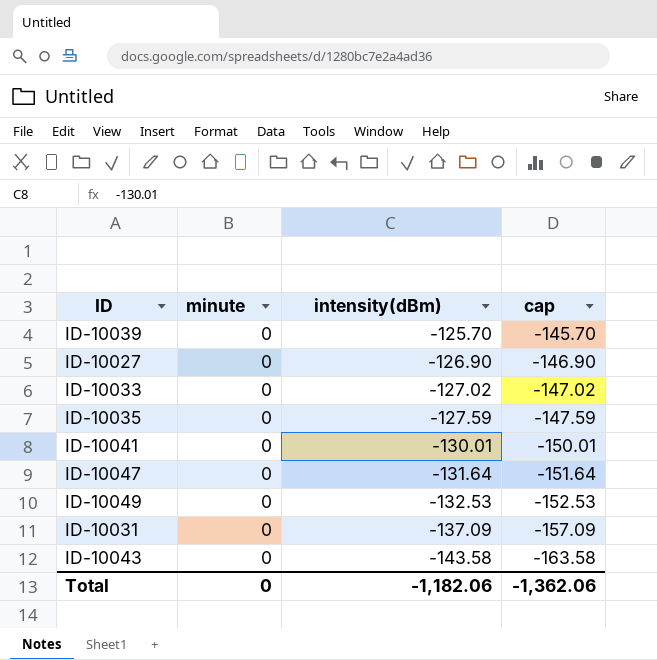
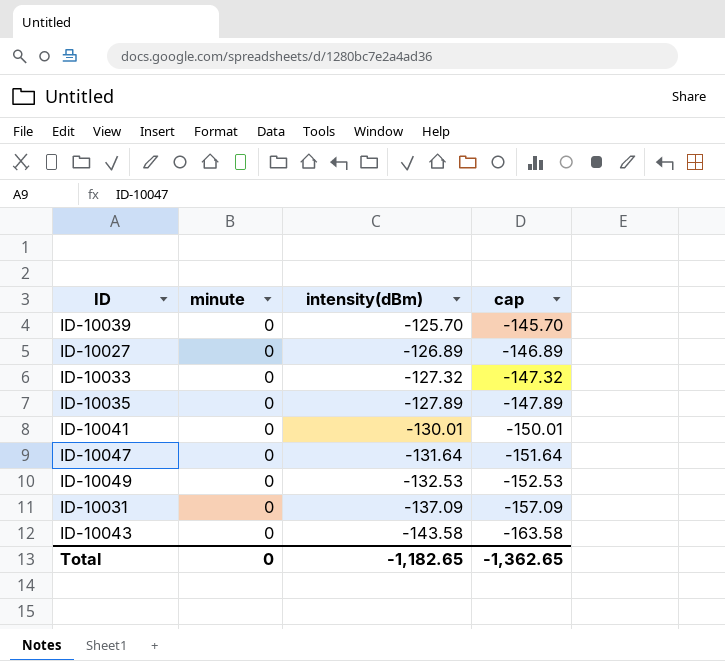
ID-10027 | intensity(dBm): -126.90 -> -126.89
ID-10027 | cap: -146.90 -> -146.89
ID-10033 | intensity(dBm): -127.02 -> -127.32
ID-10033 | cap: -147.02 -> -147.32
ID-10035 | intensity(dBm): -127.59 -> -127.89
ID-10035 | cap: -147.59 -> -147.89
Total | intensity(dBm): -1,182.06 -> -1,182.65
Total | cap: -1,362.06 -> -1,362.65

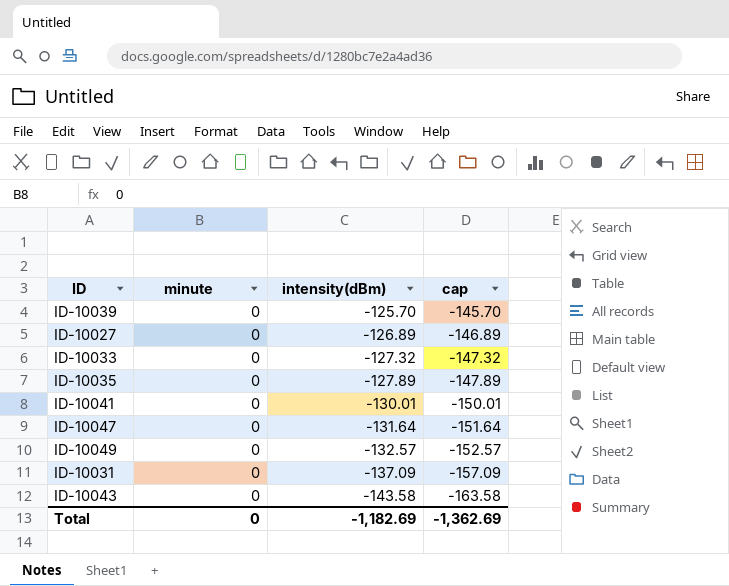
ID-10049 | intensity(dBm): -132.53 -> -132.57
ID-10049 | cap: -152.53 -> -152.57
Total | intensity(dBm): -1,182.65 -> -1,182.69
Total | cap: -1,362.65 -> -1,362.69

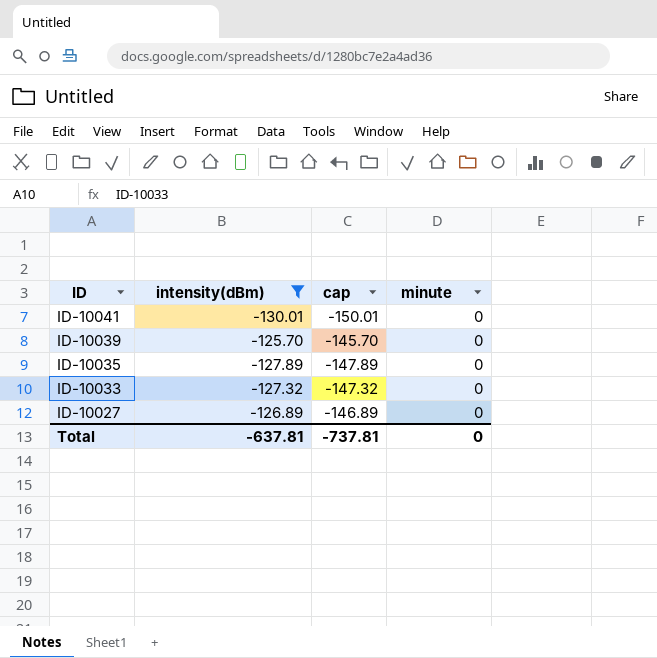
filter: none -> intensity(dBm) >= -130.01
row order: intensity(dBm) descending -> ID descending
column minute | position: 2 -> 4
Total | intensity(dBm): -1,182.69 -> -637.81
Total | cap: -1,362.69 -> -737.81

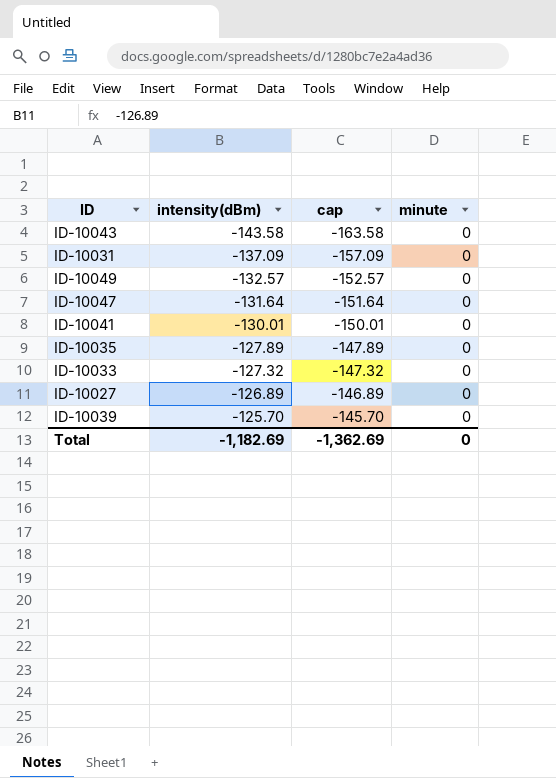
filter: intensity(dBm) >= -130.01 -> none
row order: ID descending -> intensity(dBm) ascending
Total | intensity(dBm): -637.81 -> -1,182.69
Total | cap: -737.81 -> -1,362.69

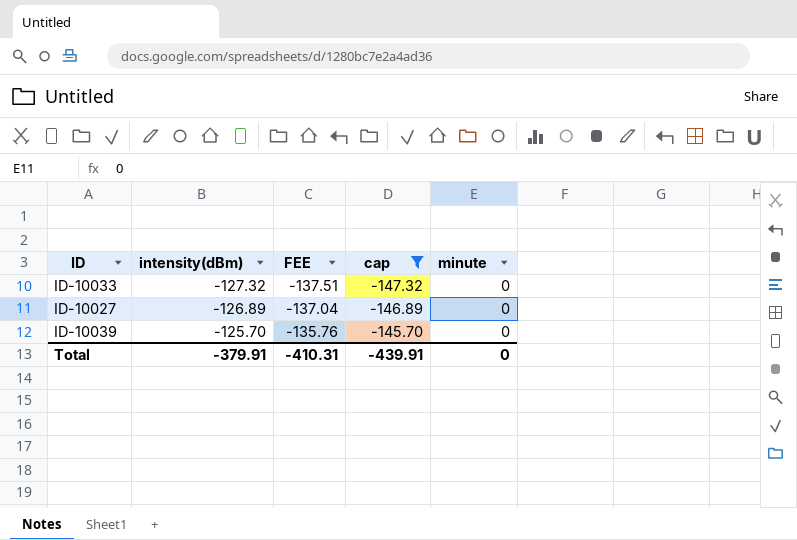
filter: none -> cap >= -147.32
column FEE | formula: none -> [intensity(dBm)] * 1.08
Total | intensity(dBm): -1,182.69 -> -379.91
Total | cap: -1,362.69 -> -439.91

